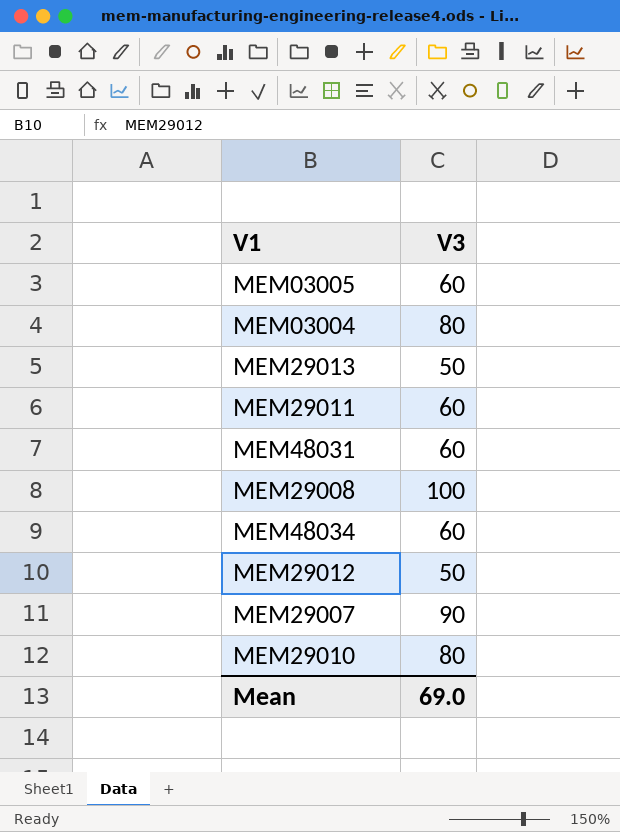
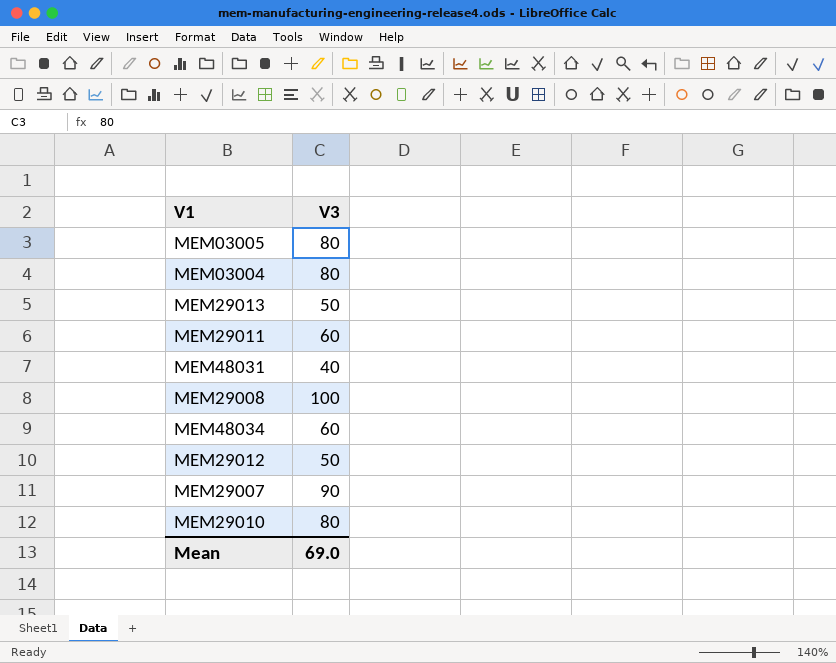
MEM03005 | V3: 60 -> 80
MEM48031 | V3: 60 -> 40

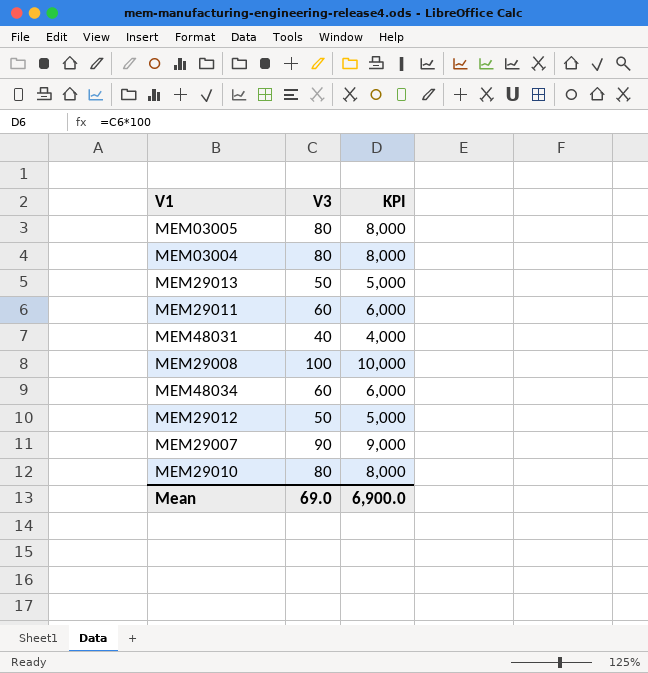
column KPI | formula: none -> [V3] * 100

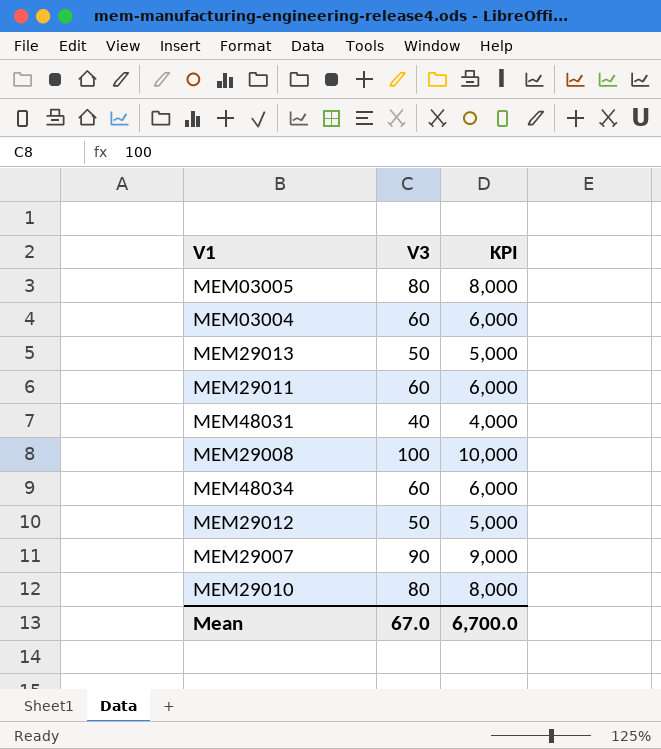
MEM03004 | V3: 80 -> 60
MEM03004 | KPI: 8,000 -> 6,000
Mean | V3: 69.0 -> 67.0
Mean | KPI: 6,900.0 -> 6,700.0

